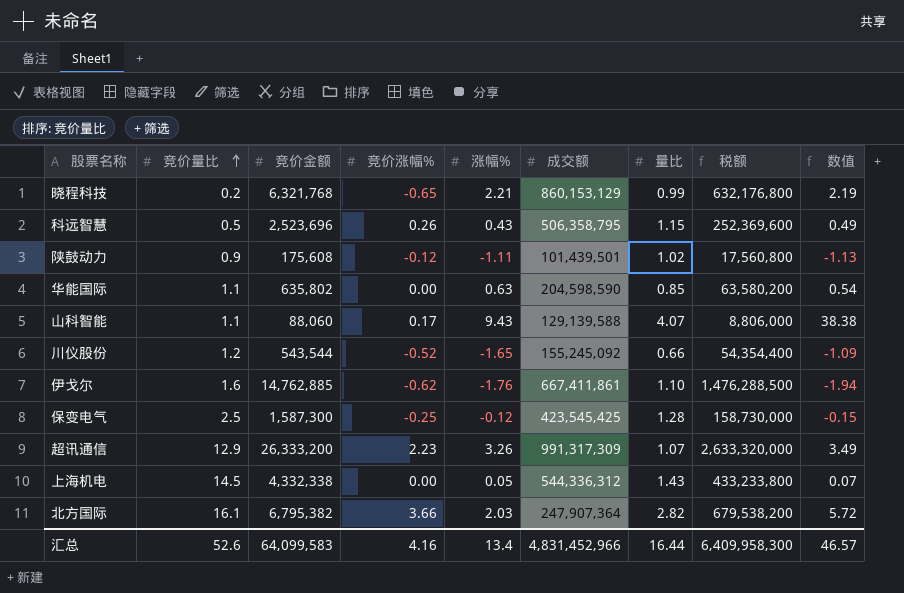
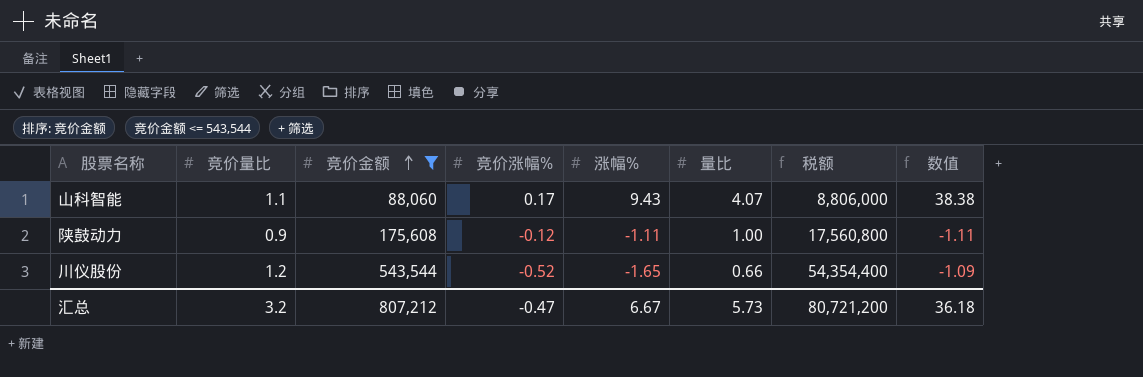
filter: none -> 竞价金额 <= 543,544
row order: 竞价量比 ascending -> 竞价金额 ascending
column 成交额 | position: 6 -> none
陕鼓动力 | 量比: 1.02 -> 1.00
陕鼓动力 | 数值: -1.13 -> -1.11
汇总 | 竞价量比: 52.6 -> 3.2
汇总 | 竞价金额: 64,099,583 -> 807,212
汇总 | 竞价涨幅%: 4.16 -> -0.47
汇总 | 涨幅%: 13.4 -> 6.67
汇总 | 量比: 16.44 -> 5.73
汇总 | 税额: 6,409,958,300 -> 80,721,200
汇总 | 数值: 46.57 -> 36.18

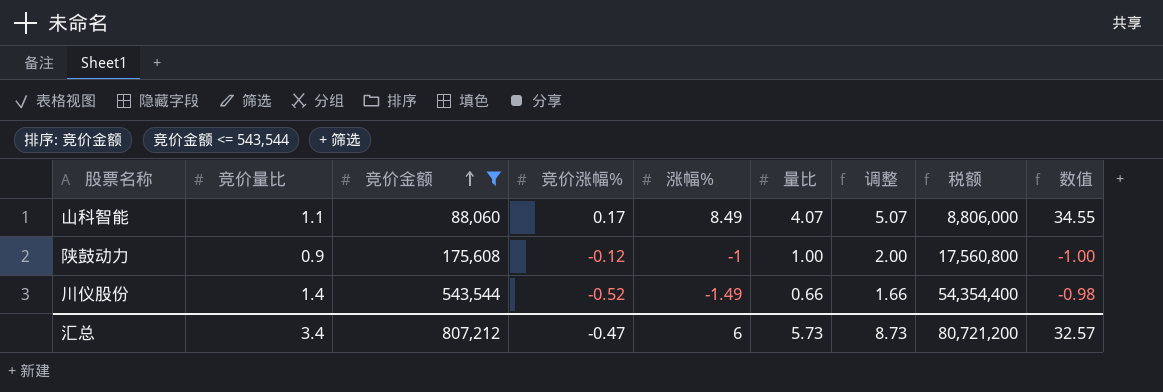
column 调整 | formula: none -> [量比] + 1
山科智能 | 涨幅%: 9.43 -> 8.49
山科智能 | 数值: 38.38 -> 34.55
陕鼓动力 | 涨幅%: -1.11 -> -1
陕鼓动力 | 数值: -1.11 -> -1.00
川仪股份 | 竞价量比: 1.2 -> 1.4
川仪股份 | 涨幅%: -1.65 -> -1.49
川仪股份 | 数值: -1.09 -> -0.98
汇总 | 竞价量比: 3.2 -> 3.4
汇总 | 涨幅%: 6.67 -> 6
汇总 | 数值: 36.18 -> 32.57

